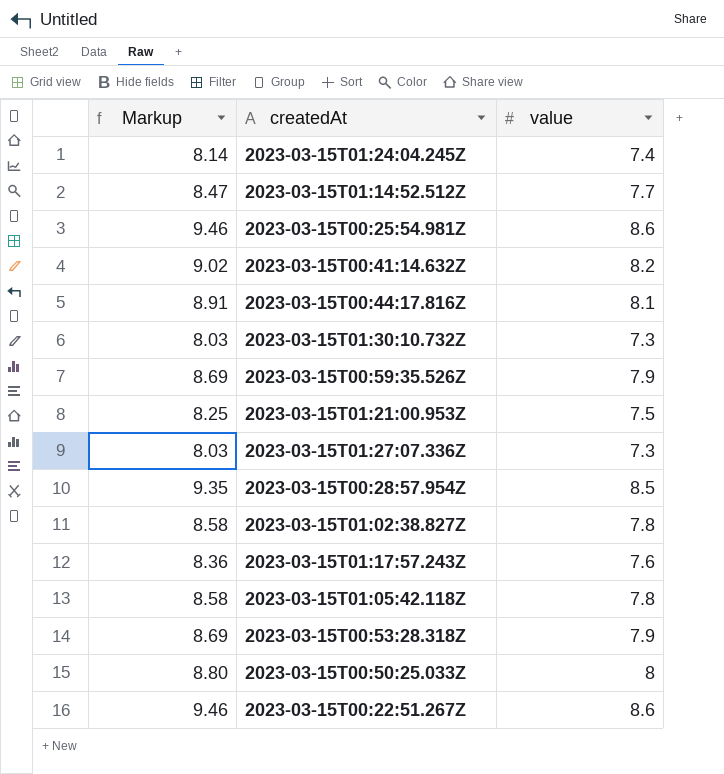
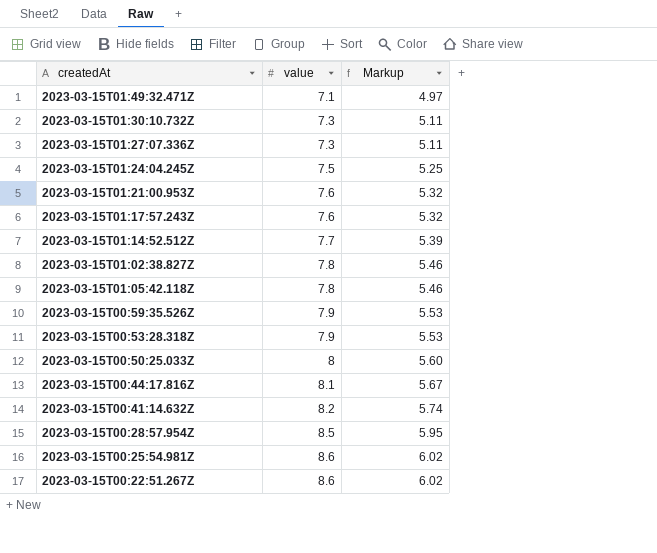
row order: none -> value ascending
column Markup | formula: [value] * 1.1 -> [value] * 0.7
column Markup | position: 1 -> 3
row 2023-03-15T01:49:32.471Z: none -> 7.1 | 4.97
2023-03-15T01:24:04.245Z | value: 7.4 -> 7.5
2023-03-15T01:21:00.953Z | value: 7.5 -> 7.6

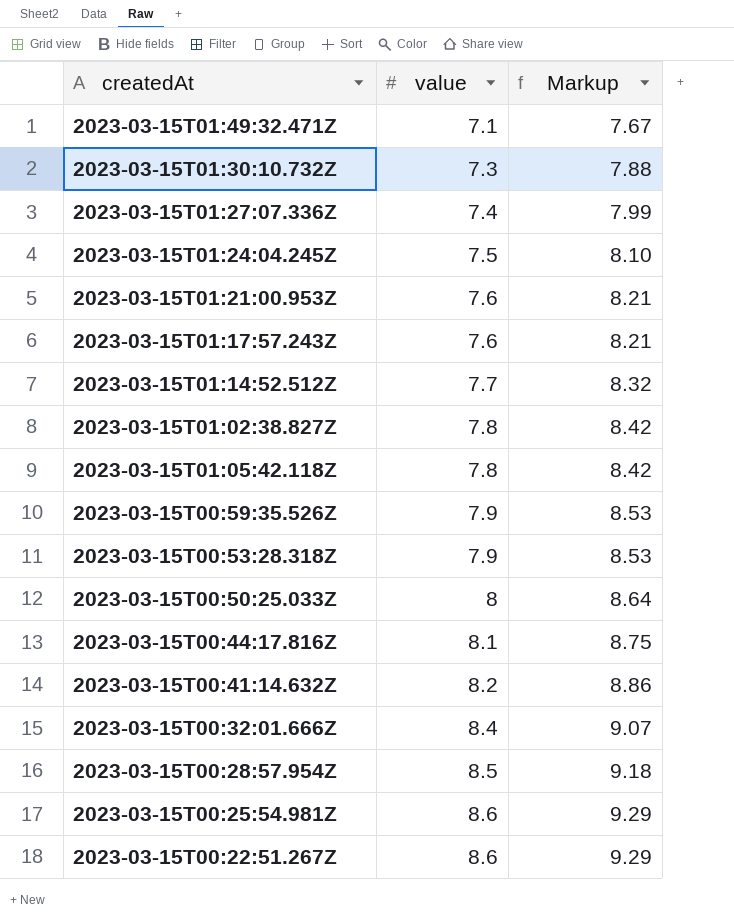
column Markup | formula: [value] * 0.7 -> [value] * 1.08
2023-03-15T01:27:07.336Z | value: 7.3 -> 7.4
row 2023-03-15T00:32:01.666Z: none -> 8.4 | 9.07

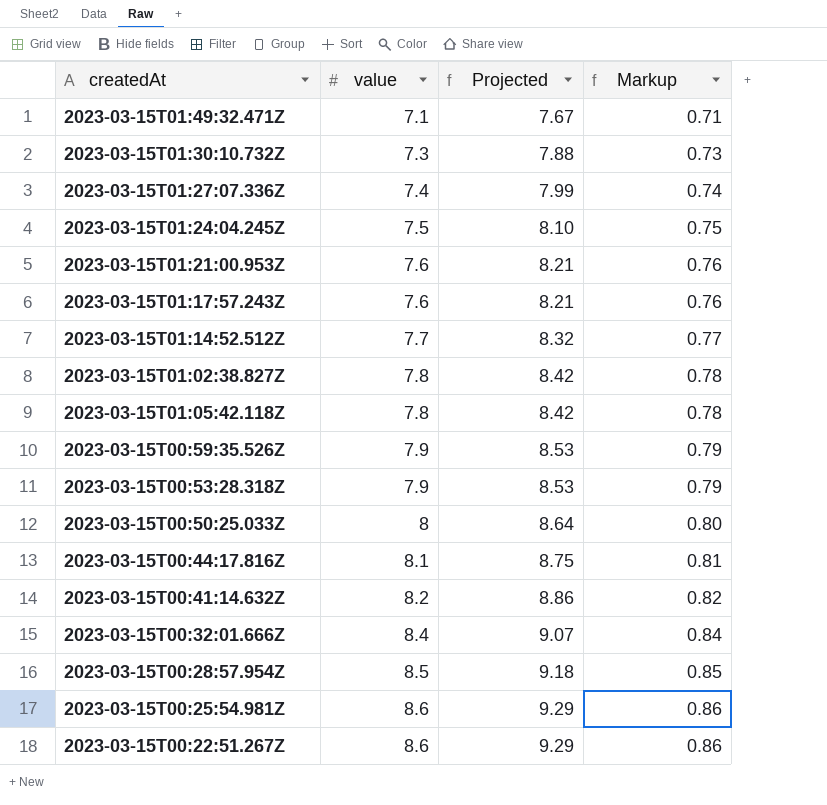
column Projected | formula: none -> [value] * 1.08
column Markup | formula: [value] * 1.08 -> [value] * 0.1

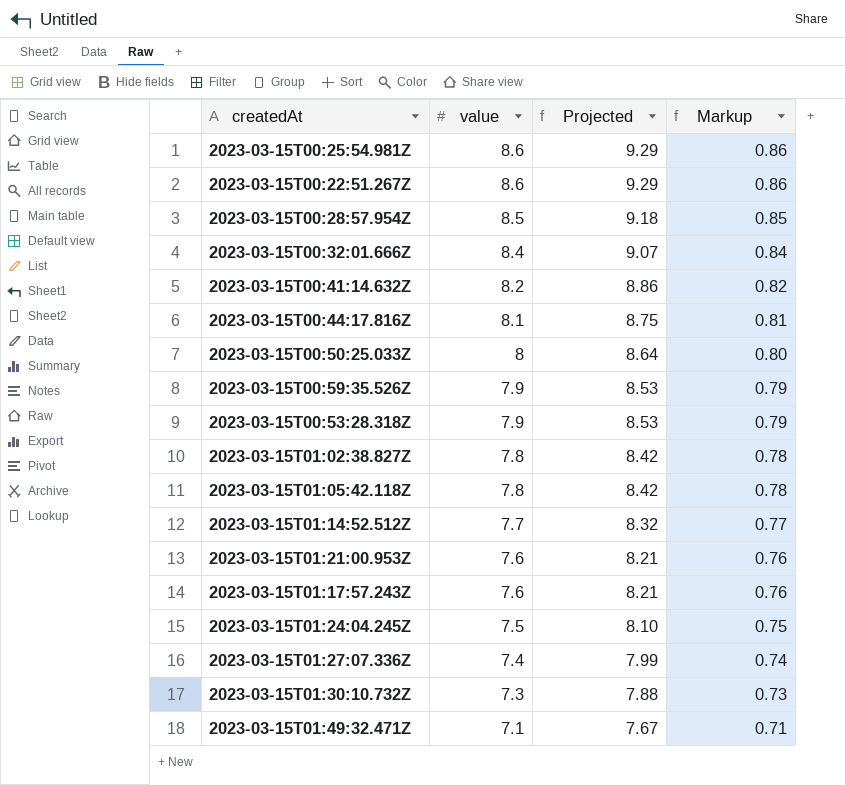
row order: value ascending -> value descending

